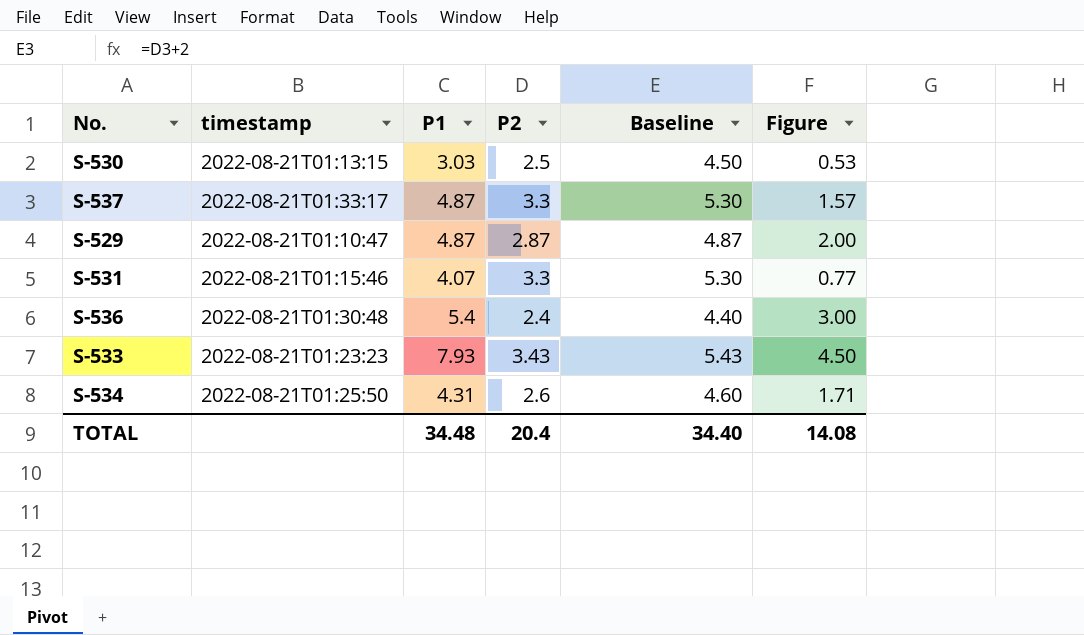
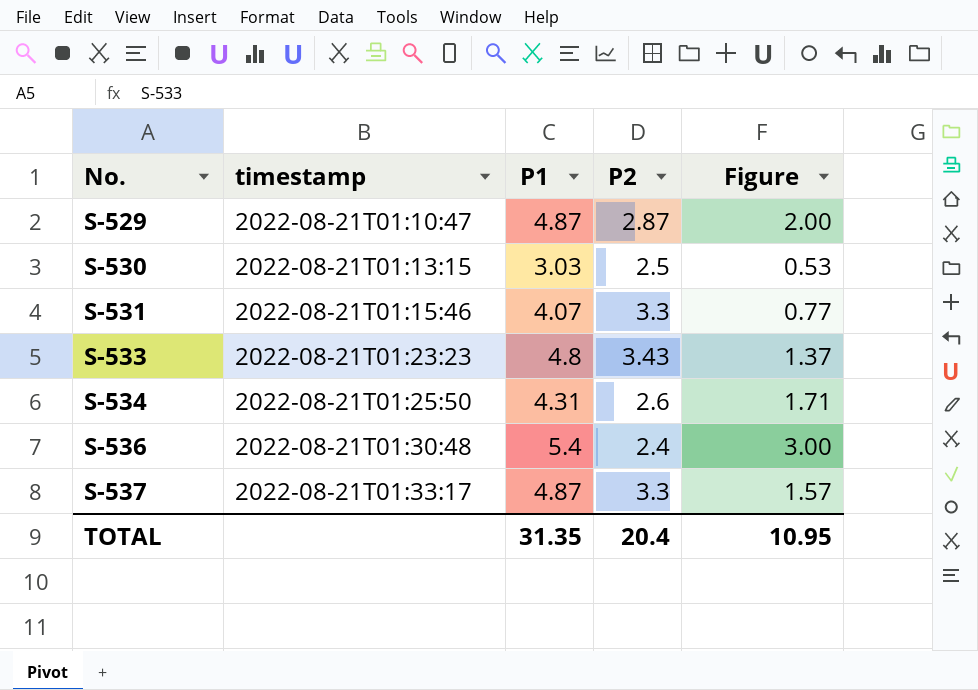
row order: none -> No. ascending
column Baseline | formula: [P2] + 2 -> none
S-533 | P1: 7.93 -> 4.8
S-533 | Figure: 4.50 -> 1.37
TOTAL | P1: 34.48 -> 31.35
TOTAL | Figure: 14.08 -> 10.95

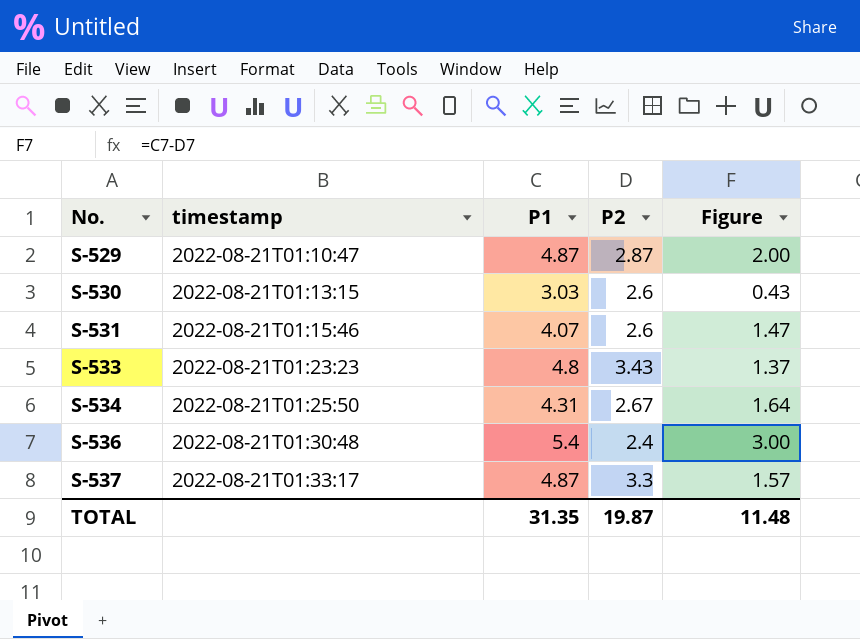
S-530 | P2: 2.5 -> 2.6
S-530 | Figure: 0.53 -> 0.43
S-531 | P2: 3.3 -> 2.6
S-531 | Figure: 0.77 -> 1.47
S-534 | P2: 2.6 -> 2.67
S-534 | Figure: 1.71 -> 1.64
TOTAL | P2: 20.4 -> 19.87
TOTAL | Figure: 10.95 -> 11.48

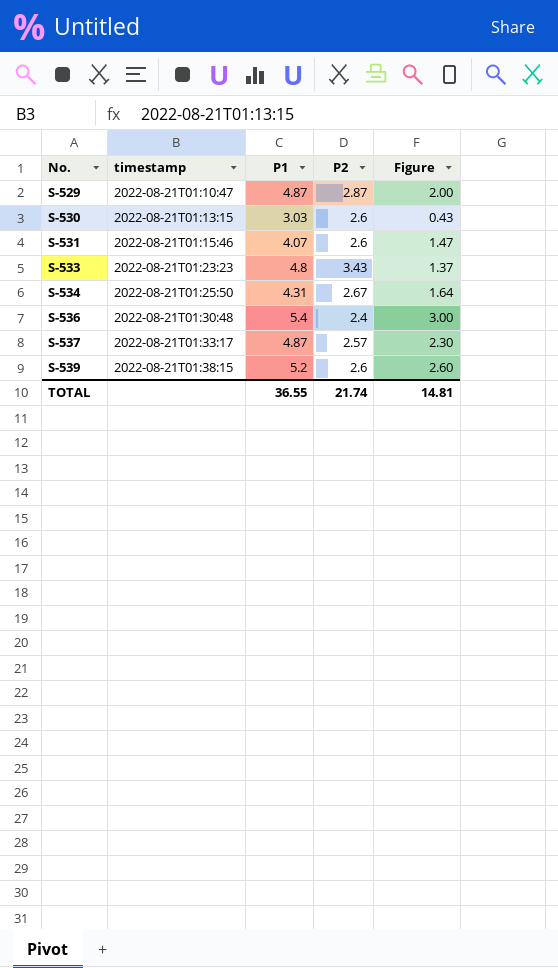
S-537 | P2: 3.3 -> 2.57
S-537 | Figure: 1.57 -> 2.30
row S-539: none -> 2022-08-21T01:38:15 | 5.2 | 2.6 | 2.60
TOTAL | P1: 31.35 -> 36.55
TOTAL | P2: 19.87 -> 21.74
TOTAL | Figure: 11.48 -> 14.81

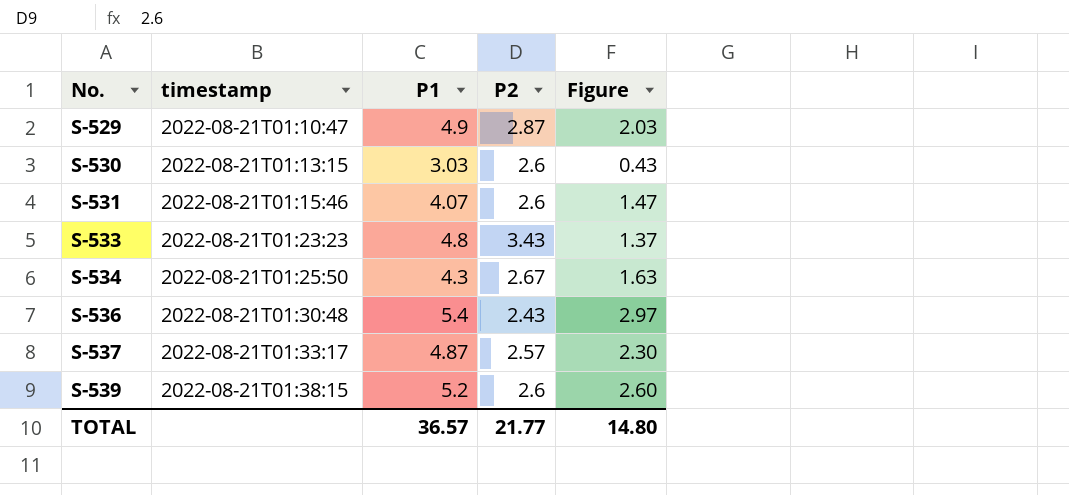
S-529 | P1: 4.87 -> 4.9
S-529 | Figure: 2.00 -> 2.03
S-534 | P1: 4.31 -> 4.3
S-534 | Figure: 1.64 -> 1.63
S-536 | P2: 2.4 -> 2.43
S-536 | Figure: 3.00 -> 2.97
TOTAL | P1: 36.55 -> 36.57
TOTAL | P2: 21.74 -> 21.77
TOTAL | Figure: 14.81 -> 14.80

